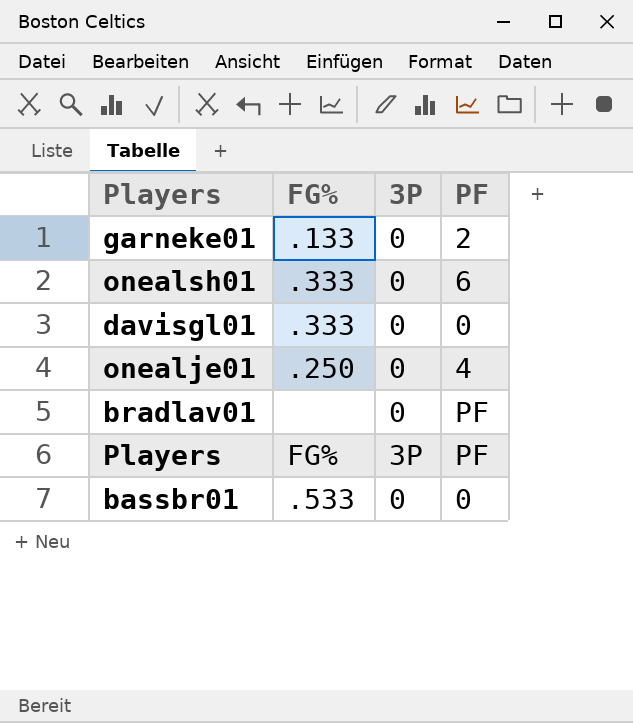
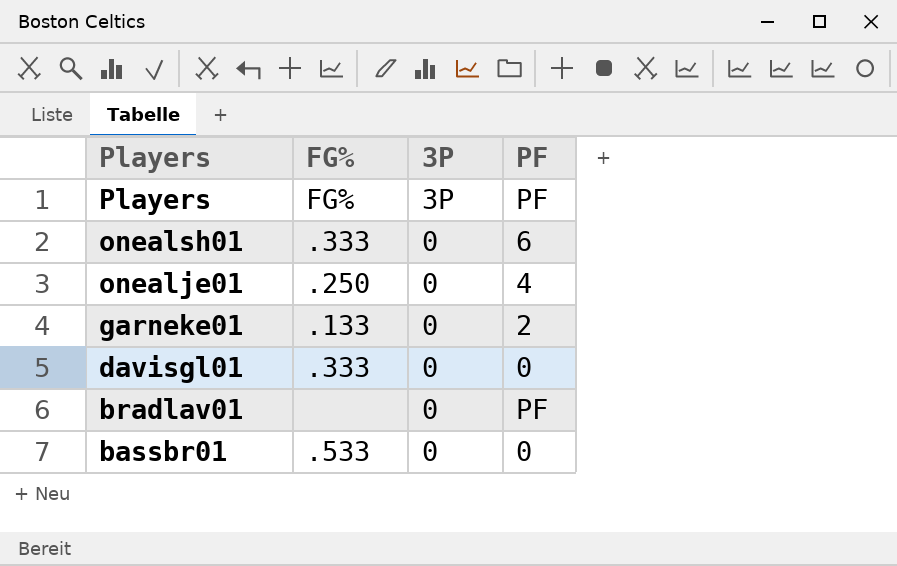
row order: none -> Players descending

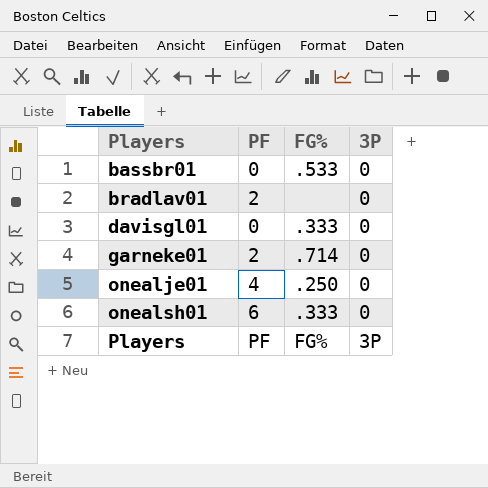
row order: Players descending -> Players ascending
column PF | position: 4 -> 2
bradlav01 | PF: PF -> 2
garneke01 | FG%: .133 -> .714

